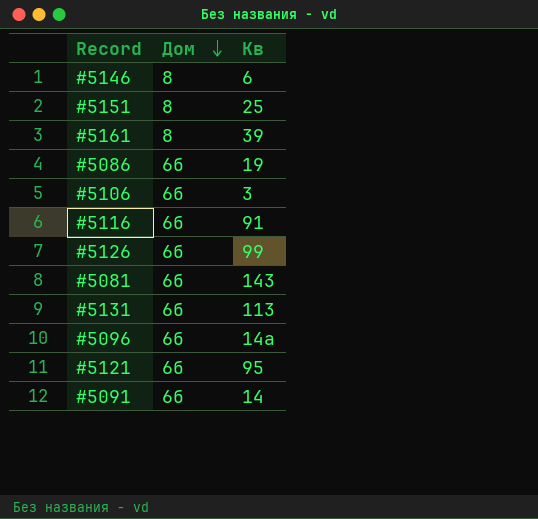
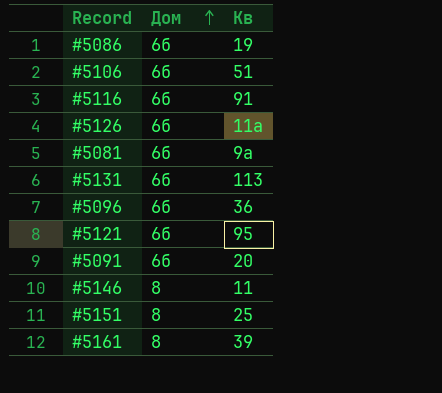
row order: Дом descending -> Дом ascending
#5106 | Кв: 3 -> 51
#5126 | Кв: 99 -> 11а
#5081 | Кв: 143 -> 9а
#5096 | Кв: 14а -> 36
#5091 | Кв: 14 -> 20
#5146 | Кв: 6 -> 11

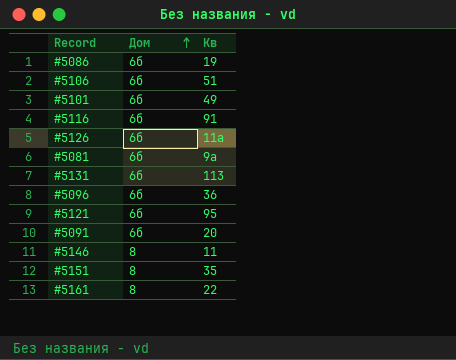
row #5101: none -> 6б | 49
#5151 | Кв: 25 -> 35
#5161 | Кв: 39 -> 22

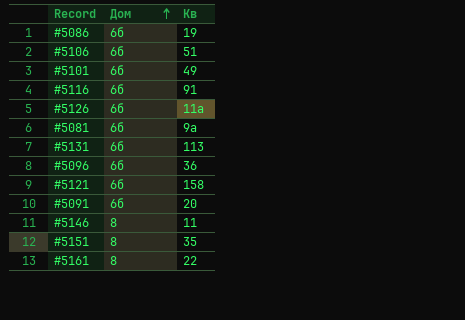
#5121 | Кв: 95 -> 158

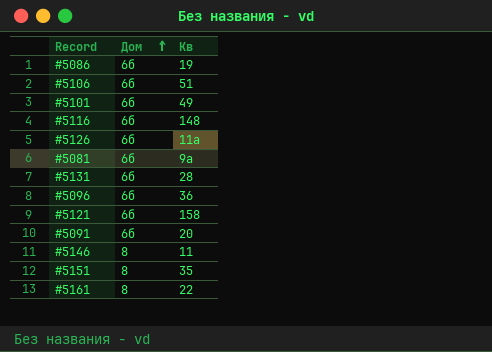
#5116 | Кв: 91 -> 148
#5131 | Кв: 113 -> 28

